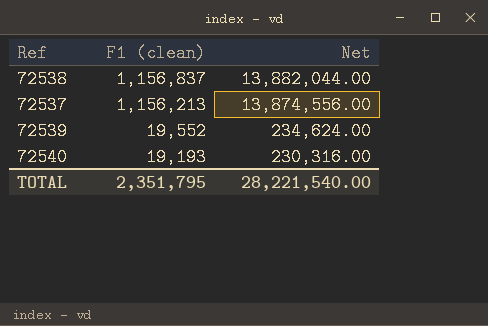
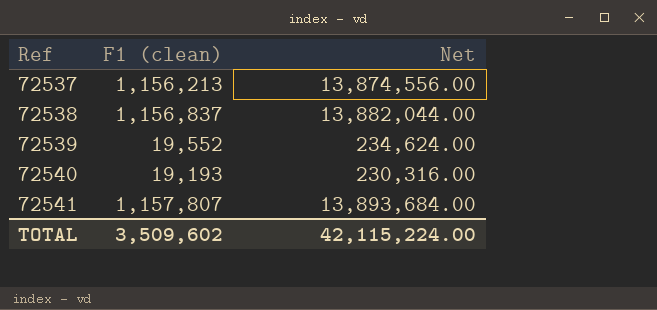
row order: F1 (clean) descending -> Ref ascending
row 72541: none -> 1,157,807 | 13,893,684.00
TOTAL | F1 (clean): 2,351,795 -> 3,509,602
TOTAL | Net: 28,221,540.00 -> 42,115,224.00

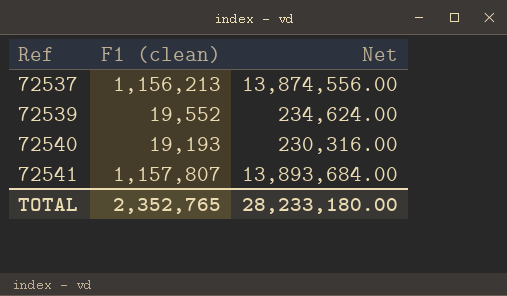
row 72538: 1,156,837 | 13,882,044.00 -> none
TOTAL | F1 (clean): 3,509,602 -> 2,352,765
TOTAL | Net: 42,115,224.00 -> 28,233,180.00

